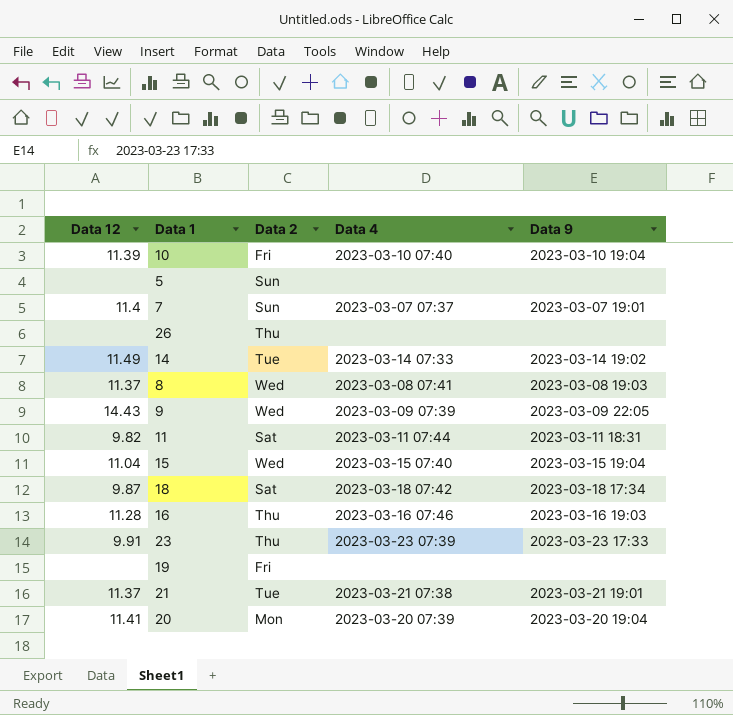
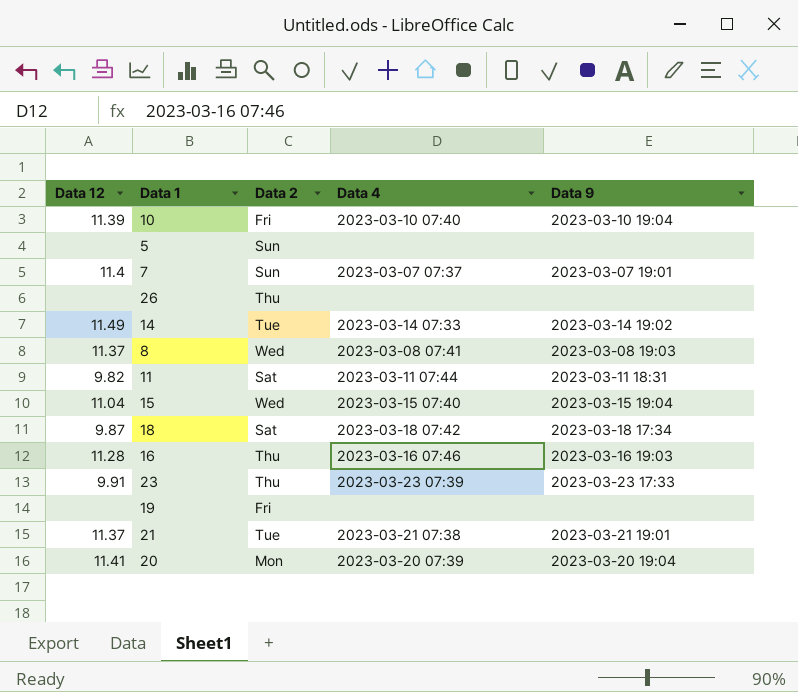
row 9: 14.43 | Wed | 2023-03-09 07:39 | 2023-03-09 22:05 -> none

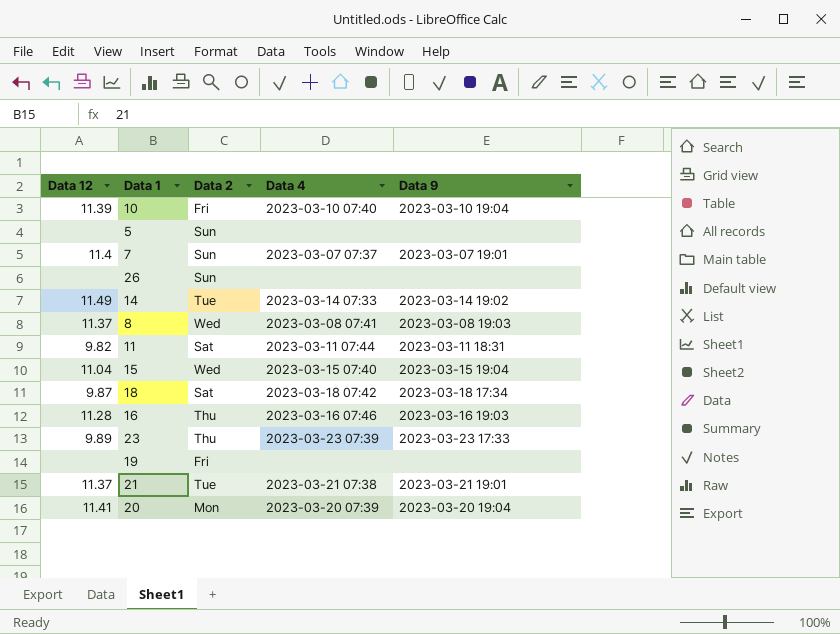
26 | Data 2: Thu -> Sun
23 | Data 12: 9.91 -> 9.89

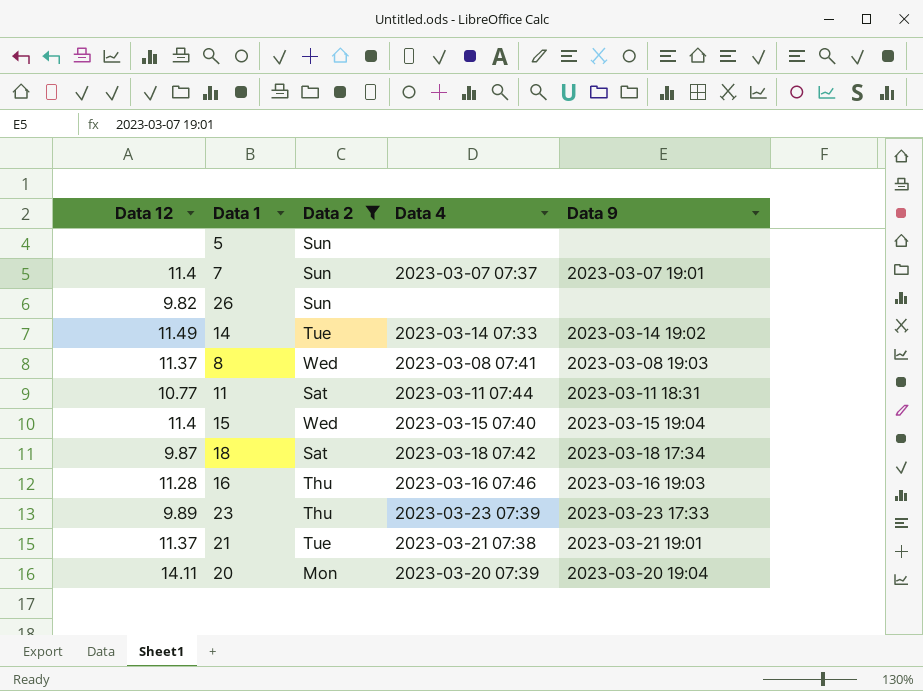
filter: none -> Data 2 != Fri
26 | Data 12: none -> 9.82
11 | Data 12: 9.82 -> 10.77
15 | Data 12: 11.04 -> 11.4
20 | Data 12: 11.41 -> 14.11

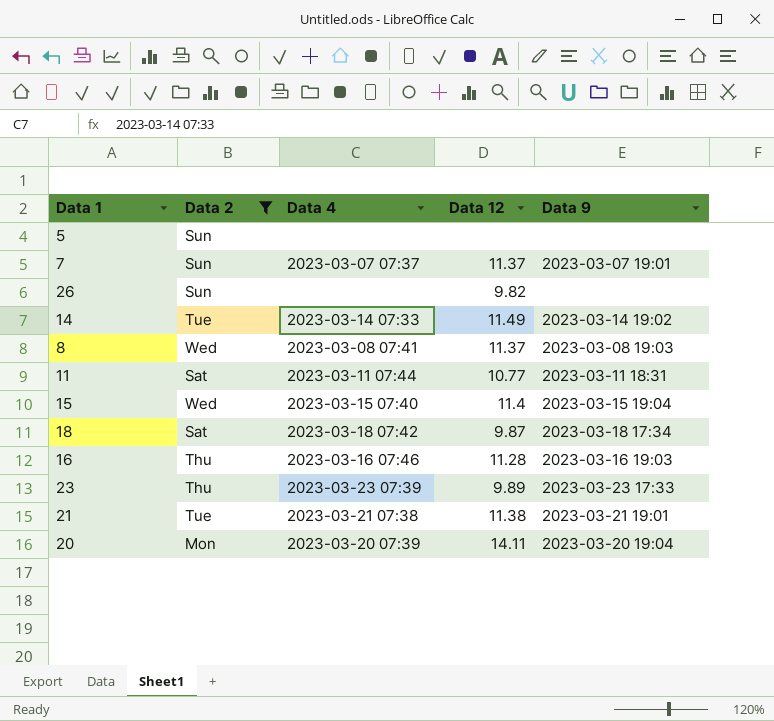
column Data 12 | position: 1 -> 4
7 | Data 12: 11.4 -> 11.37
21 | Data 12: 11.37 -> 11.38

